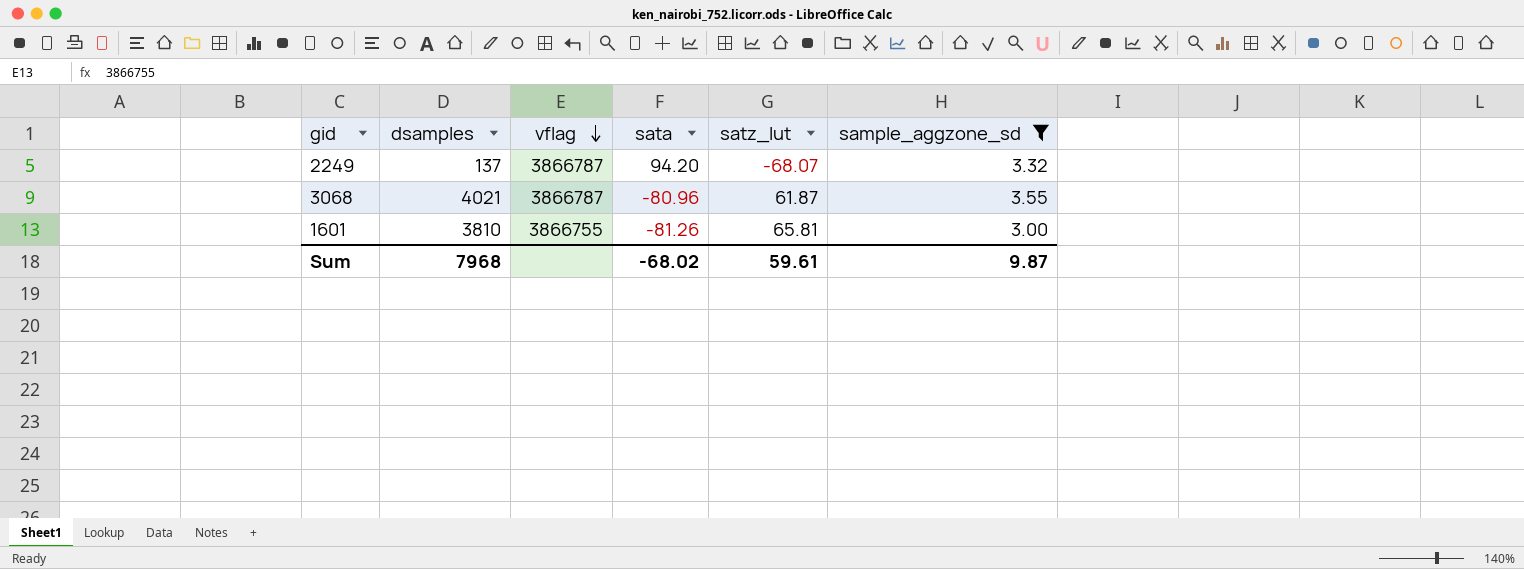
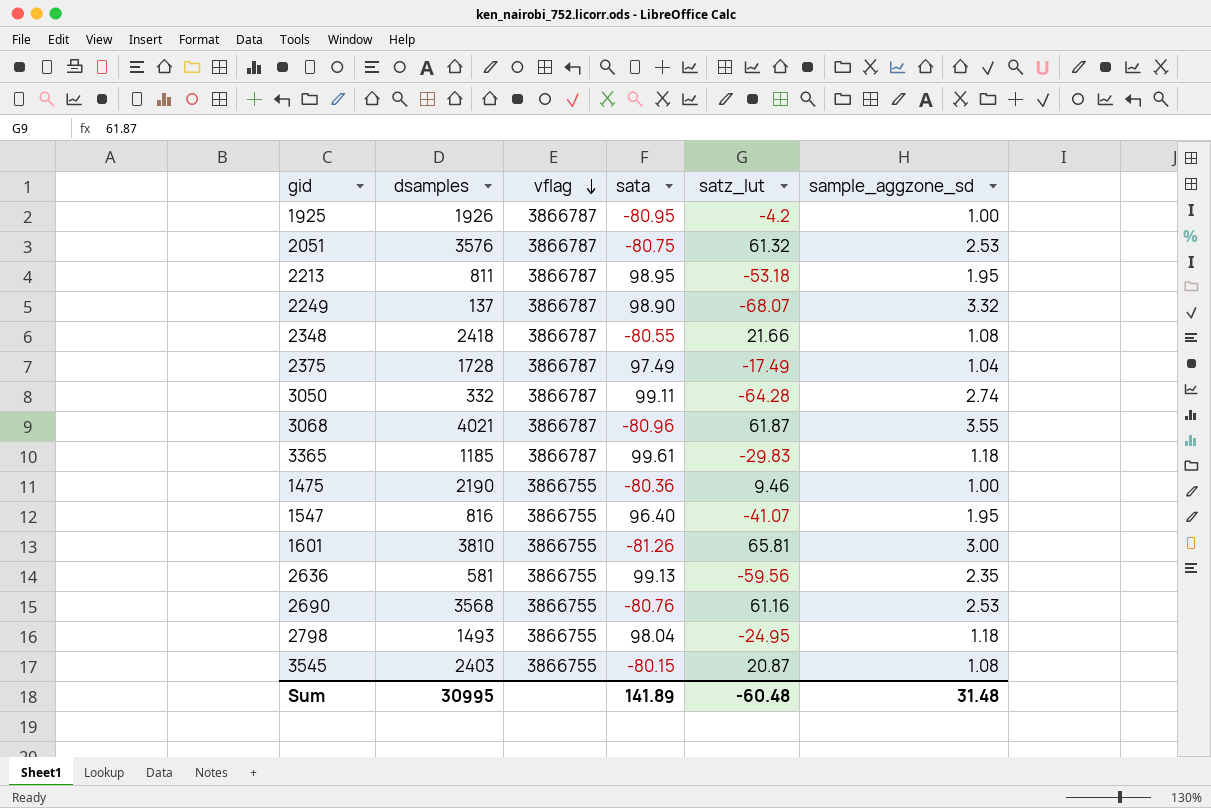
filter: sample_aggzone_sd >= 3.00 -> none
2249 | sata: 94.20 -> 98.90
Sum | dsamples: 7968 -> 30995
Sum | sata: -68.02 -> 141.89
Sum | satz_lut: 59.61 -> -60.48
Sum | sample_aggzone_sd: 9.87 -> 31.48

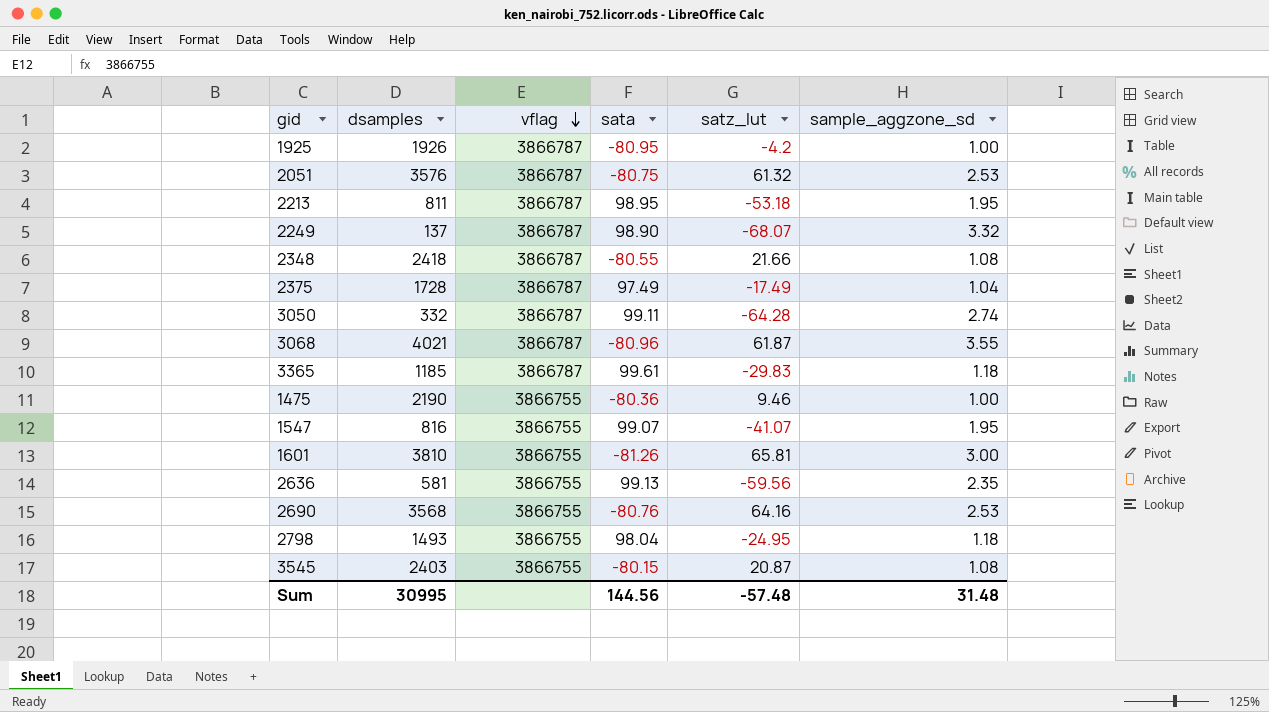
1547 | sata: 96.40 -> 99.07
2690 | satz_lut: 61.16 -> 64.16
Sum | sata: 141.89 -> 144.56
Sum | satz_lut: -60.48 -> -57.48

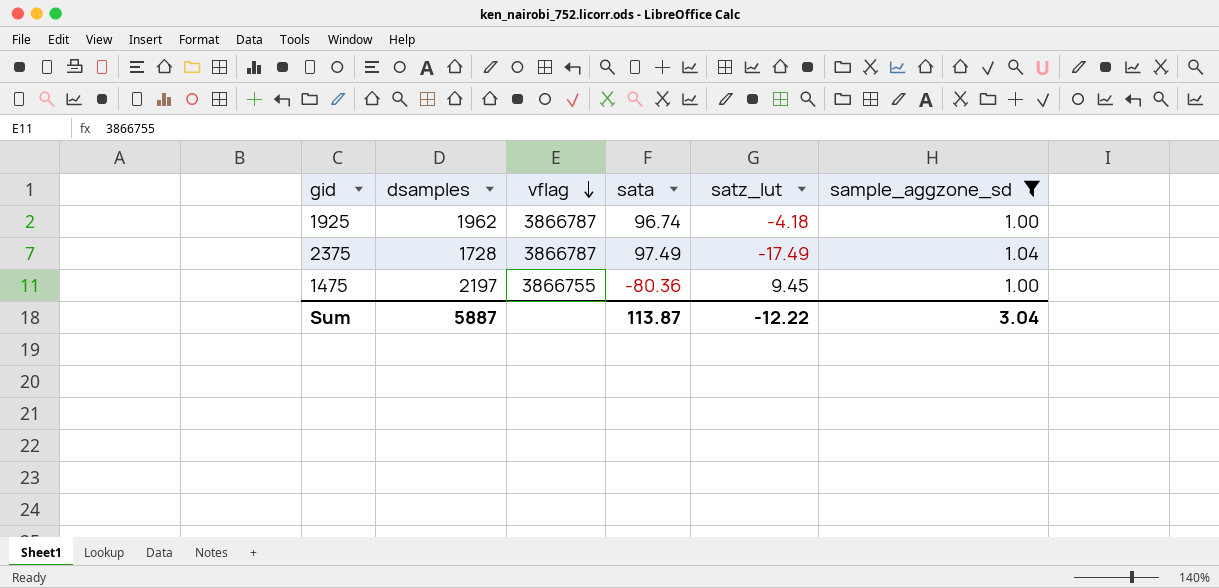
filter: none -> sample_aggzone_sd <= 1.04
1925 | dsamples: 1926 -> 1962
1925 | sata: -80.95 -> 96.74
1925 | satz_lut: -4.2 -> -4.18
1475 | dsamples: 2190 -> 2197
1475 | satz_lut: 9.46 -> 9.45
Sum | dsamples: 30995 -> 5887
Sum | sata: 144.56 -> 113.87
Sum | satz_lut: -57.48 -> -12.22
Sum | sample_aggzone_sd: 31.48 -> 3.04

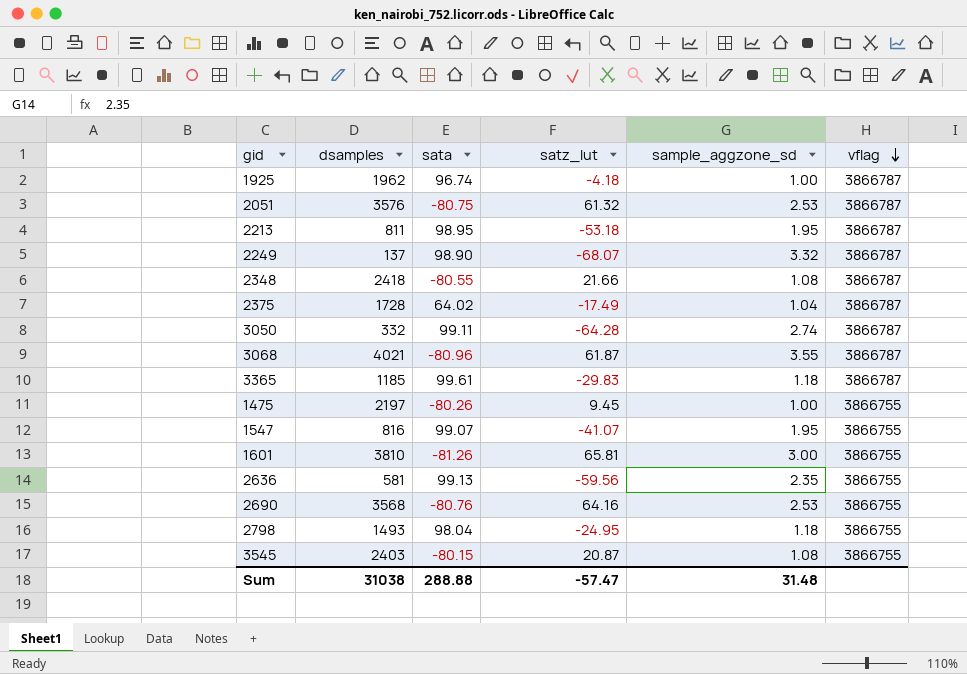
filter: sample_aggzone_sd <= 1.04 -> none
column vflag | position: 3 -> 6
2375 | sata: 97.49 -> 64.02
1475 | sata: -80.36 -> -80.26
Sum | dsamples: 5887 -> 31038
Sum | sata: 113.87 -> 288.88
Sum | satz_lut: -12.22 -> -57.47
Sum | sample_aggzone_sd: 3.04 -> 31.48

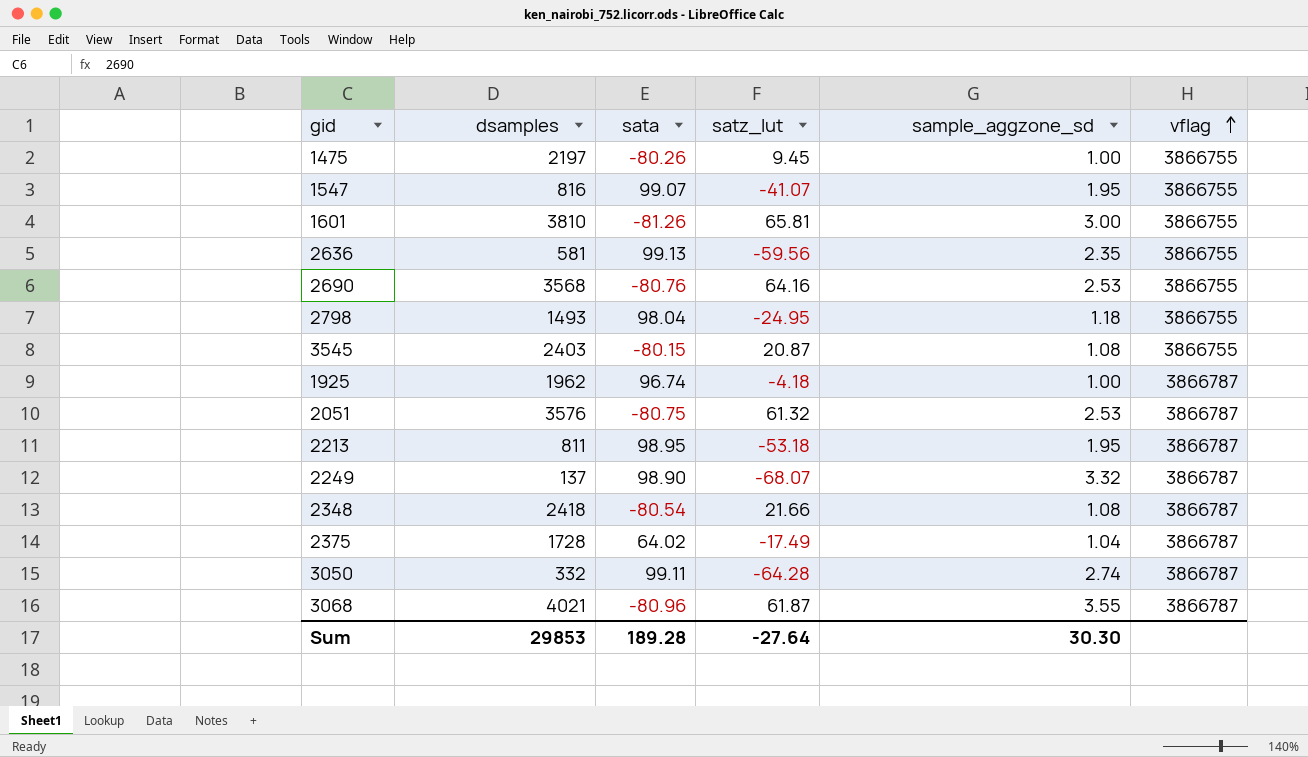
row order: vflag descending -> vflag ascending
row 3365: 1185 | 99.61 | -29.83 | 1.18 | 3866787 -> none
2348 | sata: -80.55 -> -80.54
Sum | dsamples: 31038 -> 29853
Sum | sata: 288.88 -> 189.28
Sum | satz_lut: -57.47 -> -27.64
Sum | sample_aggzone_sd: 31.48 -> 30.30

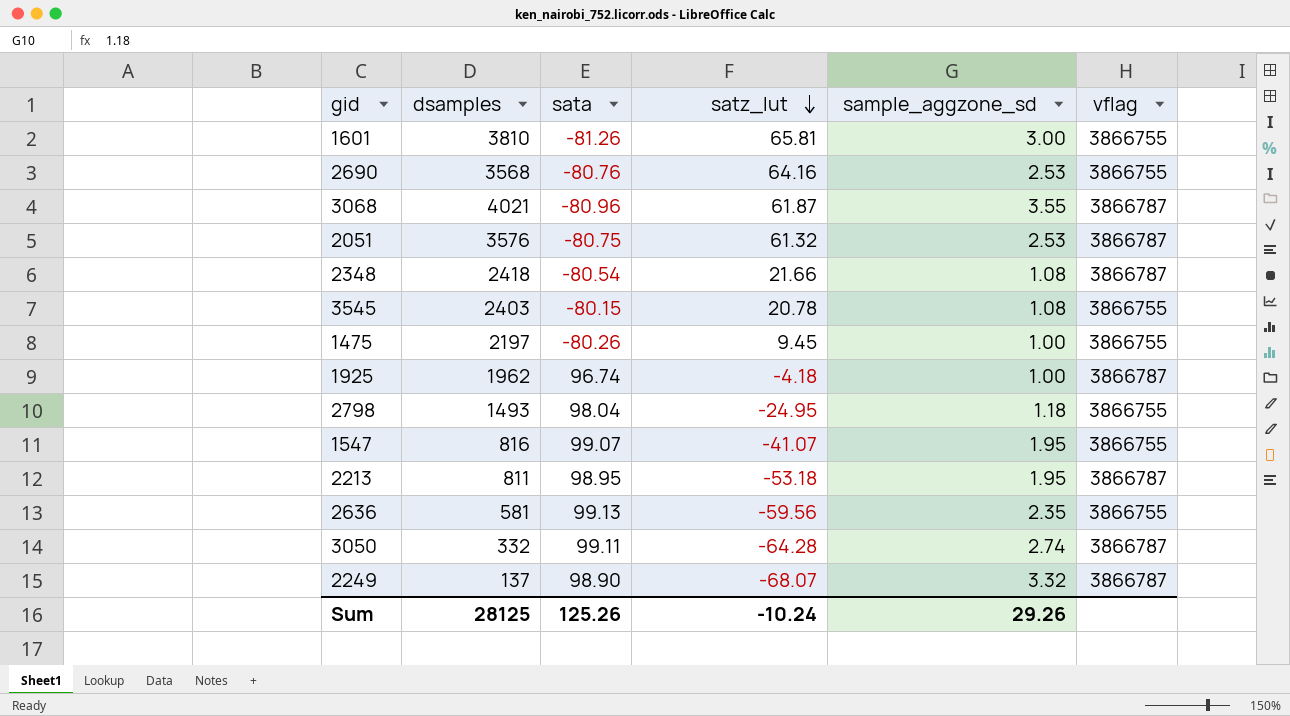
row order: vflag ascending -> satz_lut descending
row 2375: 1728 | 64.02 | -17.49 | 1.04 | 3866787 -> none
3545 | satz_lut: 20.87 -> 20.78
Sum | dsamples: 29853 -> 28125
Sum | sata: 189.28 -> 125.26
Sum | satz_lut: -27.64 -> -10.24
Sum | sample_aggzone_sd: 30.30 -> 29.26

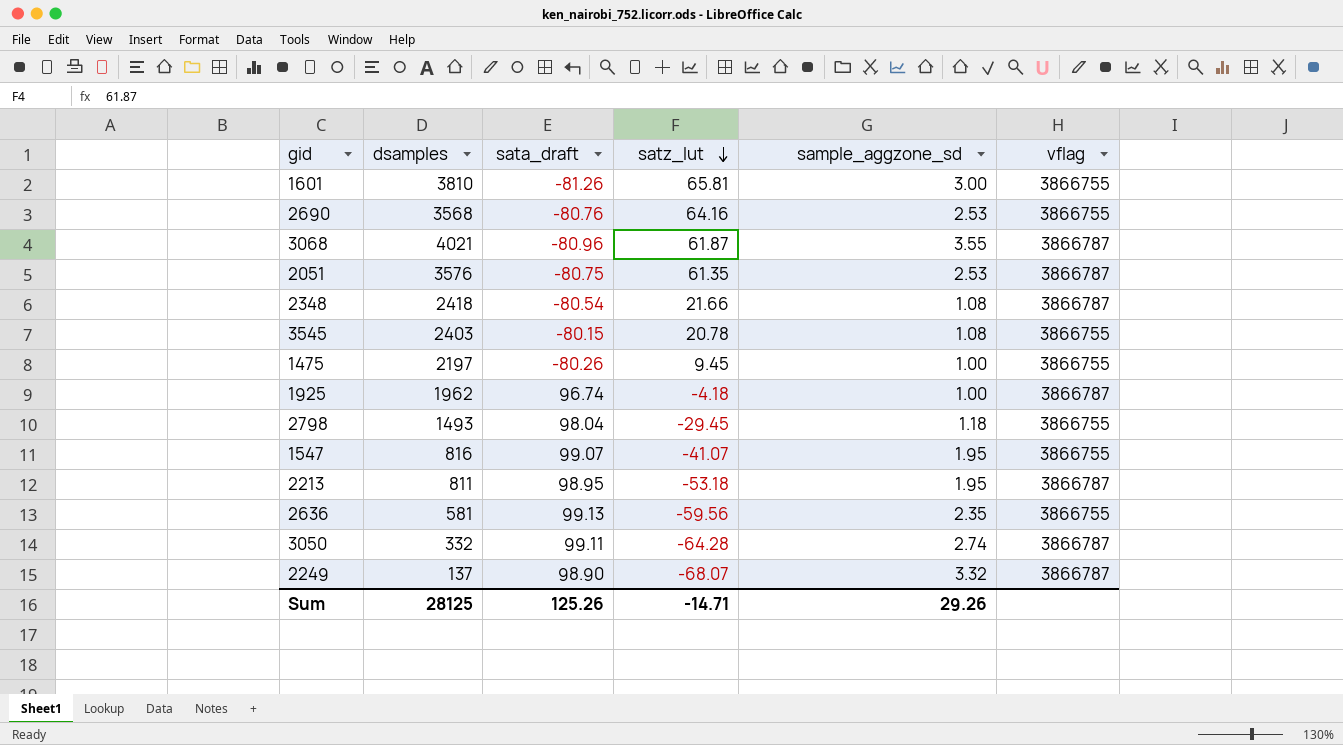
column name: sata -> sata_draft
2051 | satz_lut: 61.32 -> 61.35
2798 | satz_lut: -24.95 -> -29.45
Sum | satz_lut: -10.24 -> -14.71

